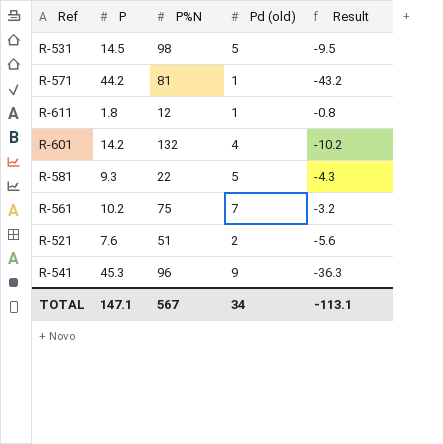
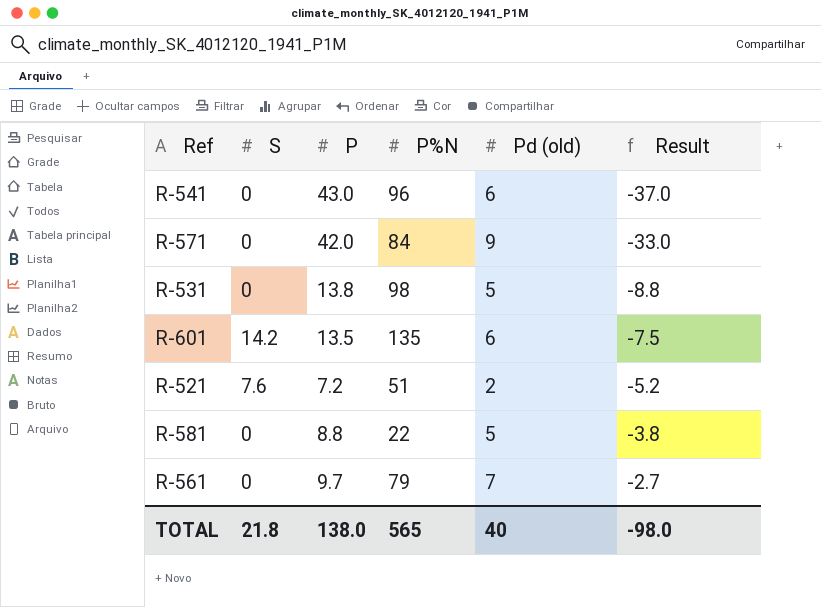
row order: none -> Result ascending
column S | position: none -> 2
row R-611: 1.8 | 12 | 1 | -0.8 -> none
R-541 | P: 45.3 -> 43.0
R-541 | Pd (old): 9 -> 6
R-541 | Result: -36.3 -> -37.0
R-571 | P: 44.2 -> 42.0
R-571 | P%N: 81 -> 84
R-571 | Pd (old): 1 -> 9
R-571 | Result: -43.2 -> -33.0
R-531 | P: 14.5 -> 13.8
R-531 | Result: -9.5 -> -8.8
R-601 | P: 14.2 -> 13.5
R-601 | P%N: 132 -> 135
R-601 | Pd (old): 4 -> 6
R-601 | Result: -10.2 -> -7.5
R-521 | P: 7.6 -> 7.2
R-521 | Result: -5.6 -> -5.2
R-581 | P: 9.3 -> 8.8
R-581 | Result: -4.3 -> -3.8
R-561 | P: 10.2 -> 9.7
R-561 | P%N: 75 -> 79
R-561 | Result: -3.2 -> -2.7
TOTAL | P: 147.1 -> 138.0
TOTAL | P%N: 567 -> 565
TOTAL | Pd (old): 34 -> 40
TOTAL | Result: -113.1 -> -98.0

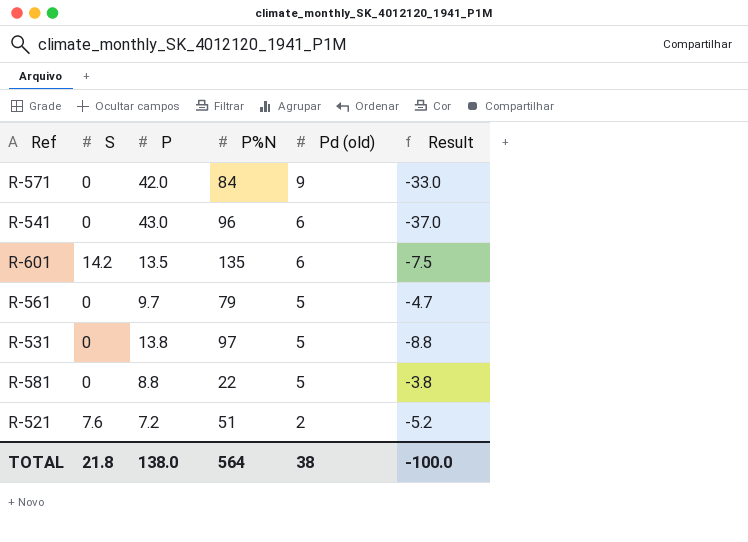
row order: Result ascending -> Pd (old) descending
R-561 | Pd (old): 7 -> 5
R-561 | Result: -2.7 -> -4.7
R-531 | P%N: 98 -> 97
TOTAL | P%N: 565 -> 564
TOTAL | Pd (old): 40 -> 38
TOTAL | Result: -98.0 -> -100.0

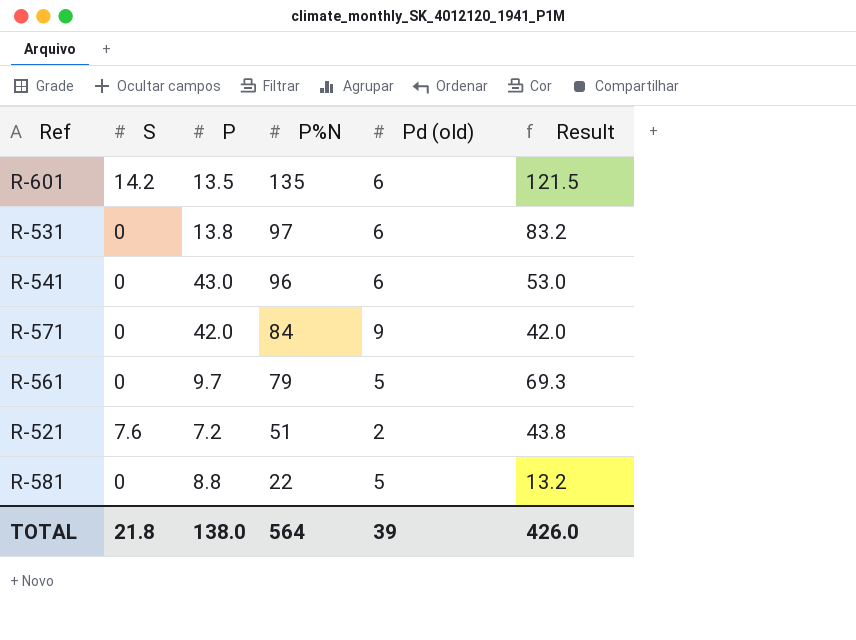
row order: Pd (old) descending -> P%N descending
column Result | formula: [Pd (old)] - [P] -> [P%N] - [P]
R-531 | Pd (old): 5 -> 6
TOTAL | Pd (old): 38 -> 39
TOTAL | Result: -100.0 -> 426.0

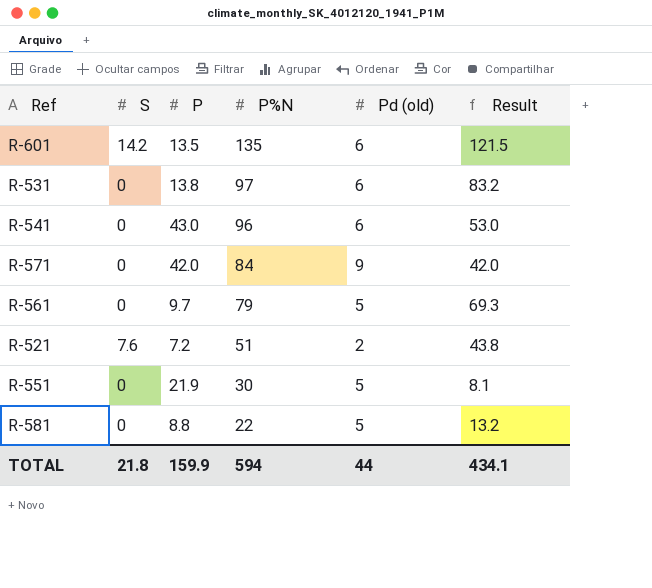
row R-551: none -> 0 | 21.9 | 30 | 5 | 8.1
TOTAL | P: 138.0 -> 159.9
TOTAL | P%N: 564 -> 594
TOTAL | Pd (old): 39 -> 44
TOTAL | Result: 426.0 -> 434.1

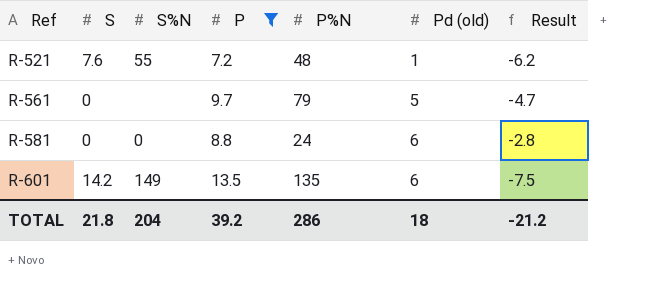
filter: none -> P <= 13.5
row order: P%N descending -> Ref ascending
column S%N | position: none -> 3
column Result | formula: [P%N] - [P] -> [Pd (old)] - [P]
R-521 | P%N: 51 -> 48
R-521 | Pd (old): 2 -> 1
R-581 | P%N: 22 -> 24
R-581 | Pd (old): 5 -> 6
TOTAL | P: 159.9 -> 39.2
TOTAL | P%N: 594 -> 286
TOTAL | Pd (old): 44 -> 18
TOTAL | Result: 434.1 -> -21.2

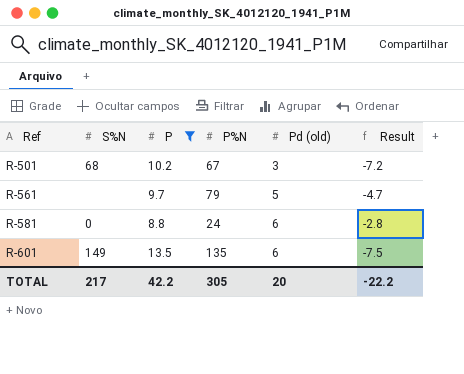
column S | position: 2 -> none
row R-521: 7.6 | 55 | 7.2 | 48 | 1 | -6.2 -> none
row R-501: none -> 68 | 10.2 | 67 | 3 | -7.2
TOTAL | S%N: 204 -> 217
TOTAL | P: 39.2 -> 42.2
TOTAL | P%N: 286 -> 305
TOTAL | Pd (old): 18 -> 20
TOTAL | Result: -21.2 -> -22.2

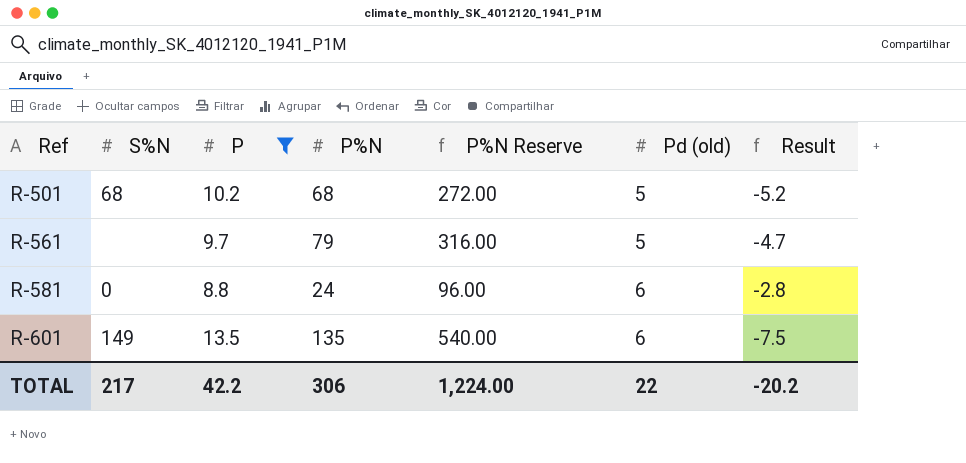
column P%N Reserve | formula: none -> [P%N] * 4
R-501 | P%N: 67 -> 68
R-501 | Pd (old): 3 -> 5
R-501 | Result: -7.2 -> -5.2
TOTAL | P%N: 305 -> 306
TOTAL | Pd (old): 20 -> 22
TOTAL | Result: -22.2 -> -20.2

